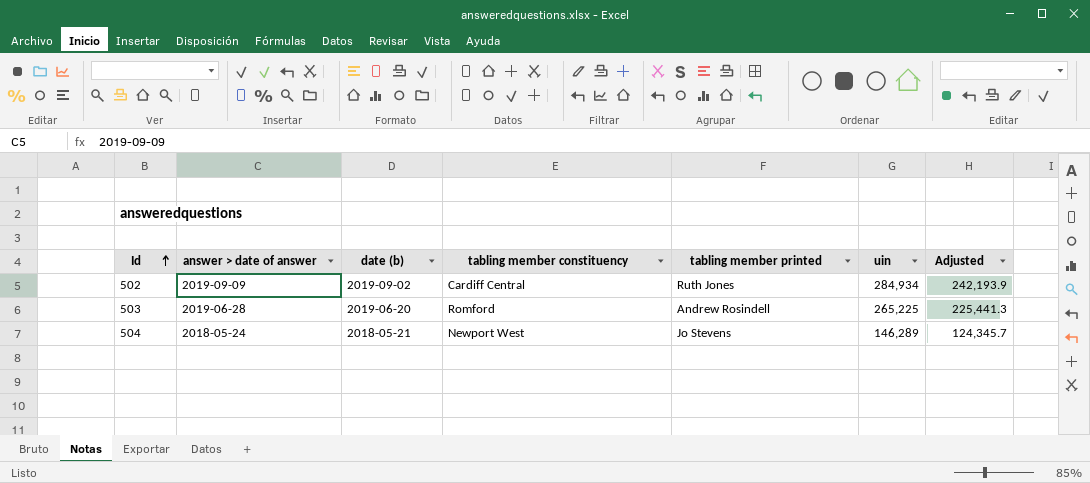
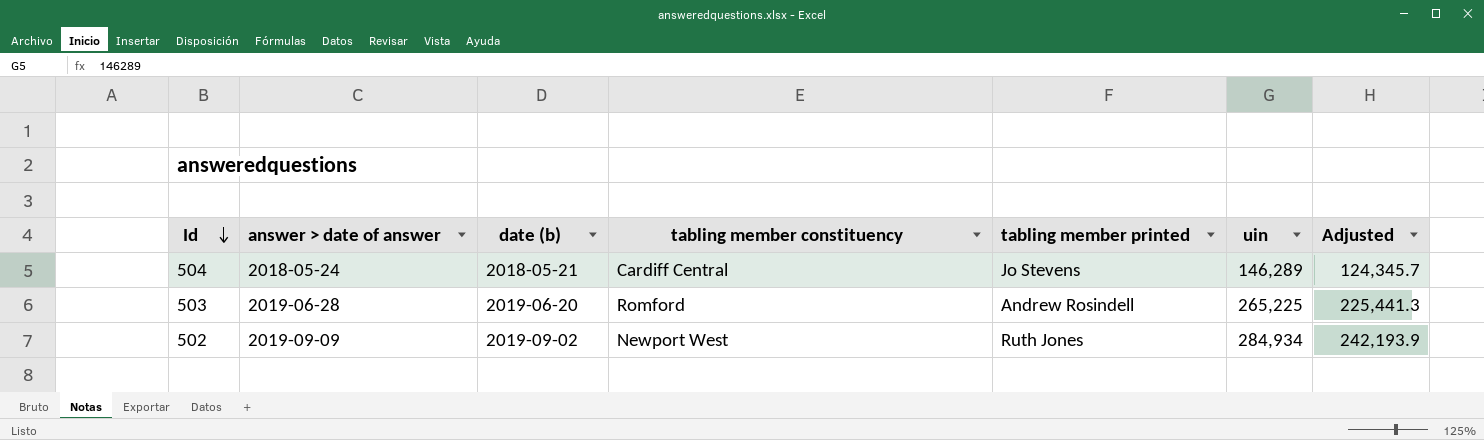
row order: Id ascending -> Id descending
504 | tabling member constituency: Newport West -> Cardiff Central
502 | tabling member constituency: Cardiff Central -> Newport West

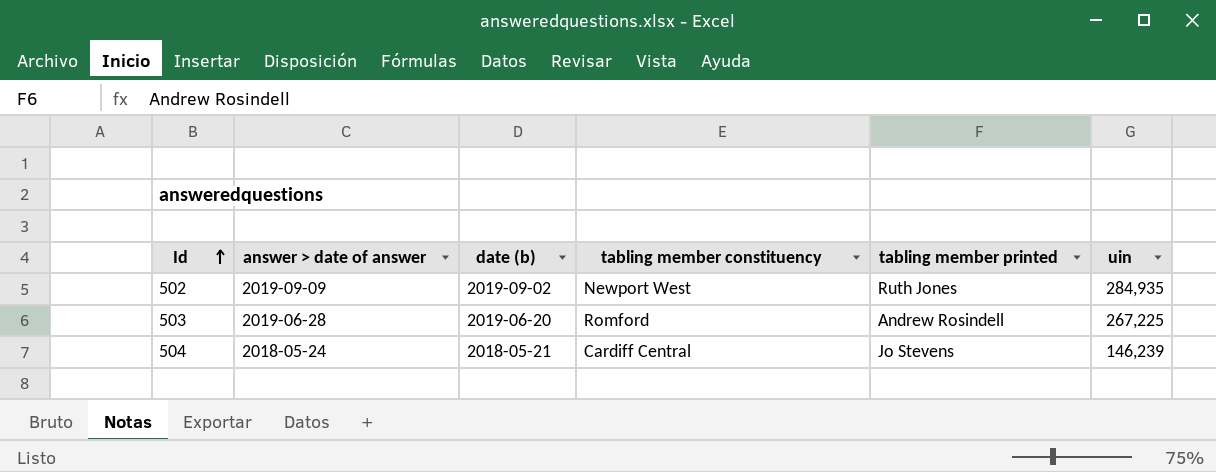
row order: Id descending -> Id ascending
column Adjusted | formula: [uin] * 0.85 -> none
502 | uin: 284,934 -> 284,935
503 | uin: 265,225 -> 267,225
504 | uin: 146,289 -> 146,239

